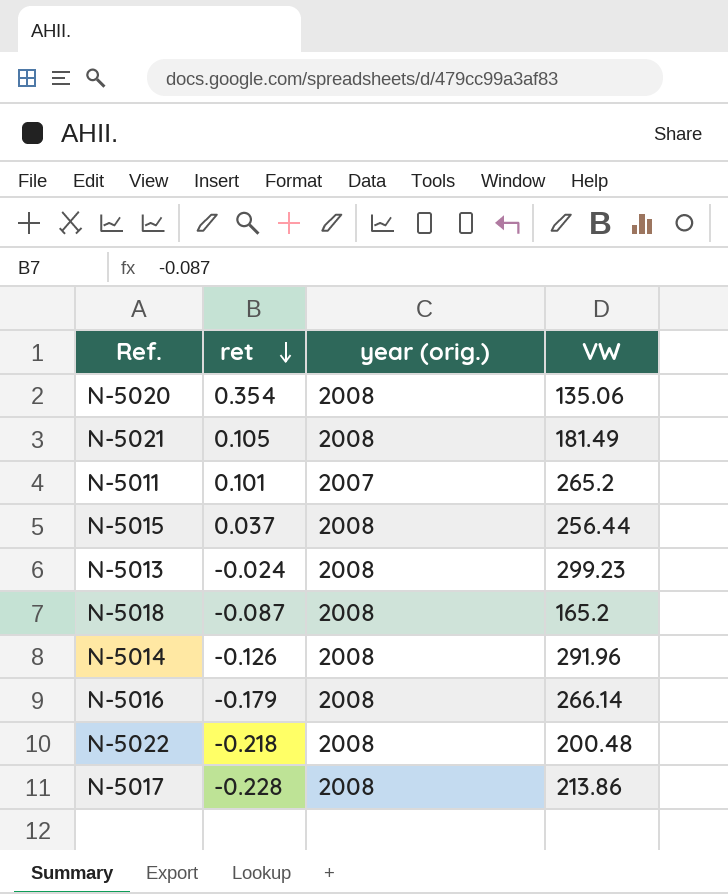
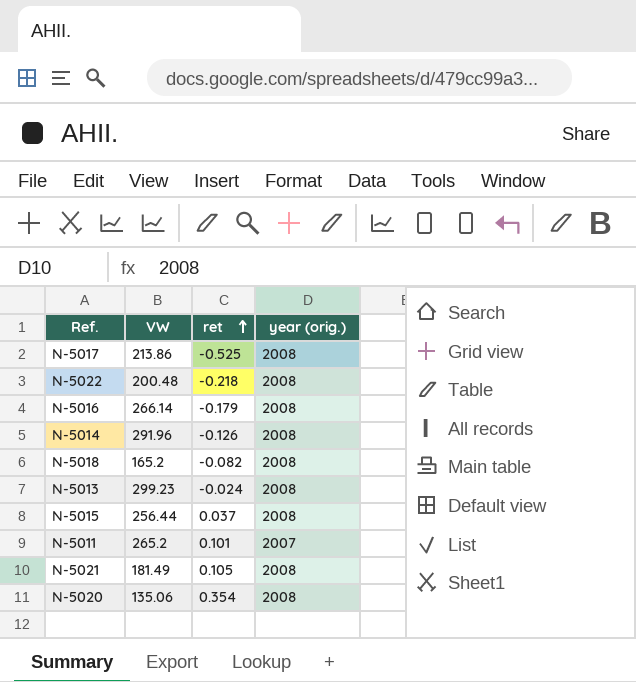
row order: ret descending -> ret ascending
column VW | position: 4 -> 2
N-5017 | ret: -0.228 -> -0.525
N-5018 | ret: -0.087 -> -0.082

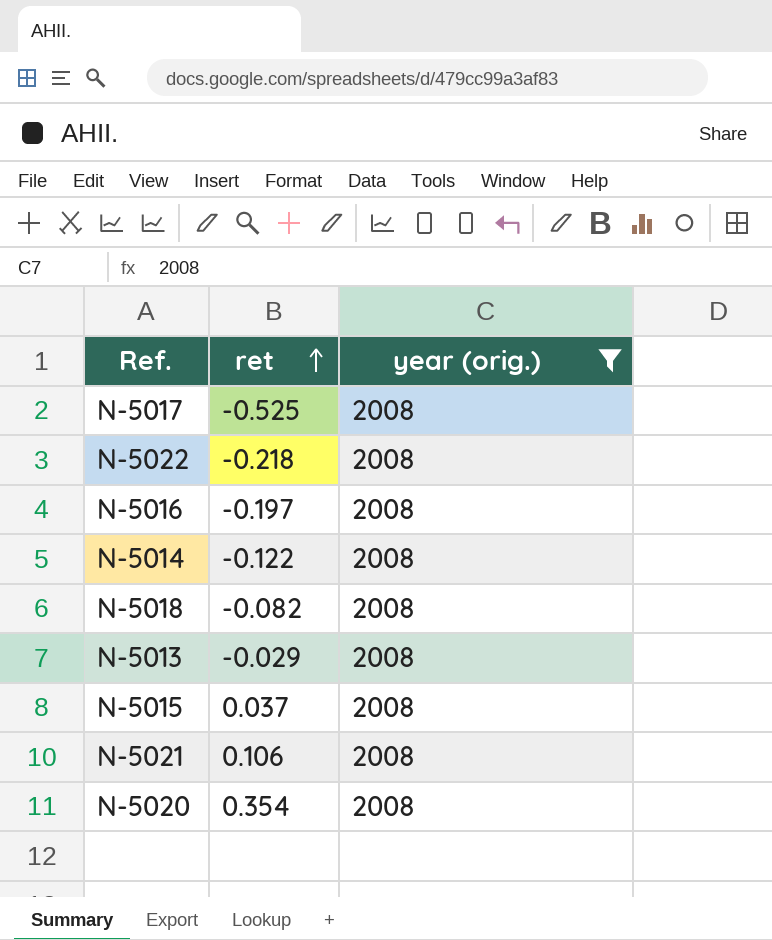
filter: none -> year (orig.) = 2008
column VW | position: 2 -> none
N-5016 | ret: -0.179 -> -0.197
N-5014 | ret: -0.126 -> -0.122
N-5013 | ret: -0.024 -> -0.029
N-5021 | ret: 0.105 -> 0.106

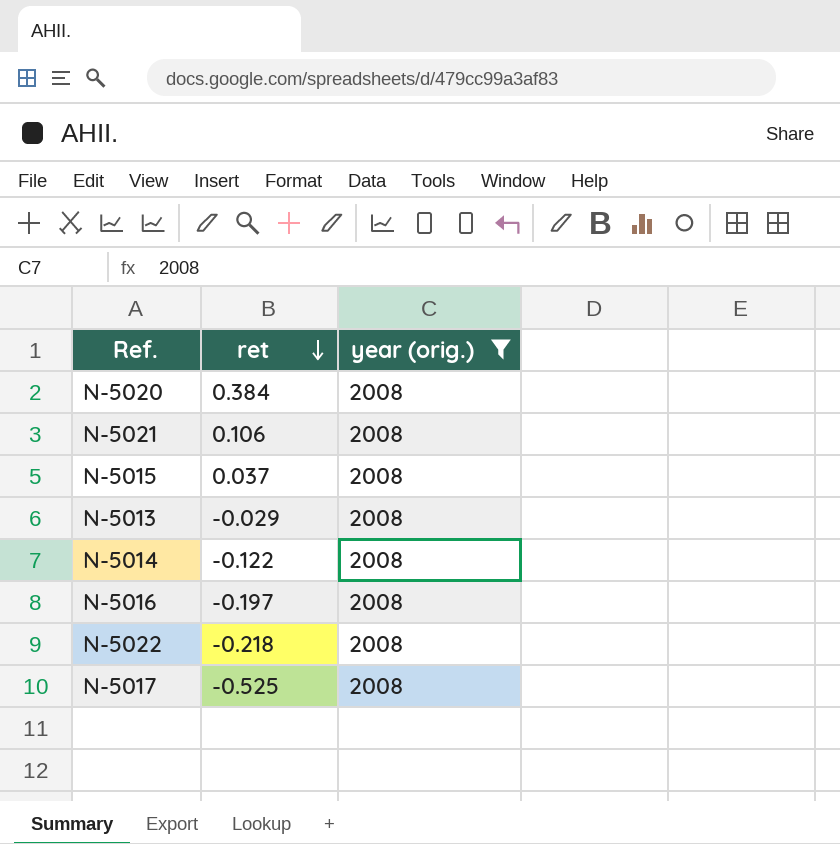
row order: ret ascending -> ret descending
row N-5018: -0.082 | 2008 -> none
N-5020 | ret: 0.354 -> 0.384

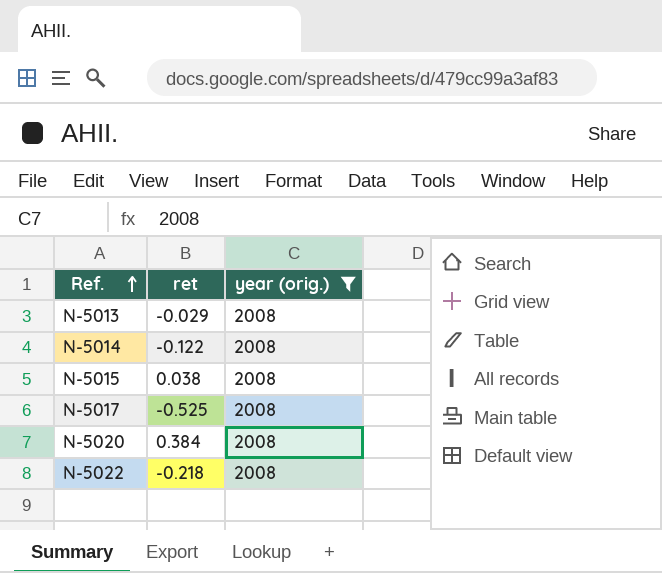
row order: ret descending -> Ref. ascending
row N-5021: 0.106 | 2008 -> none
row N-5016: -0.197 | 2008 -> none
N-5015 | ret: 0.037 -> 0.038

